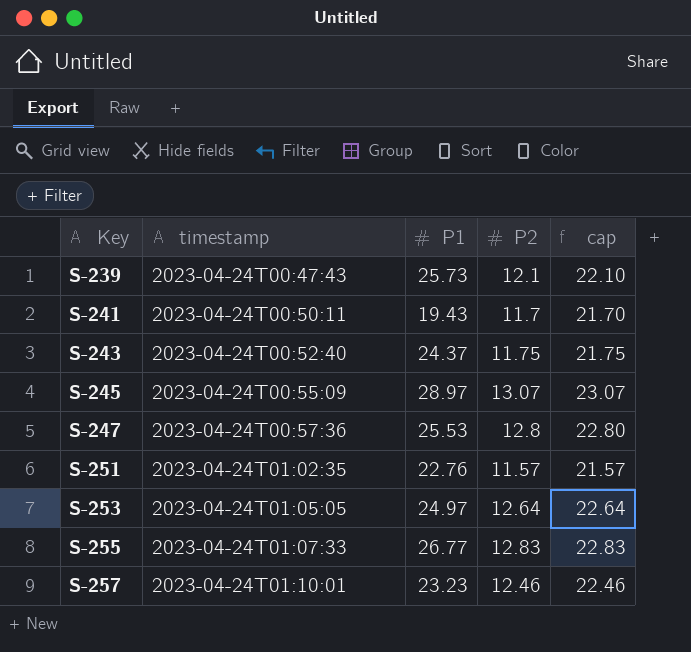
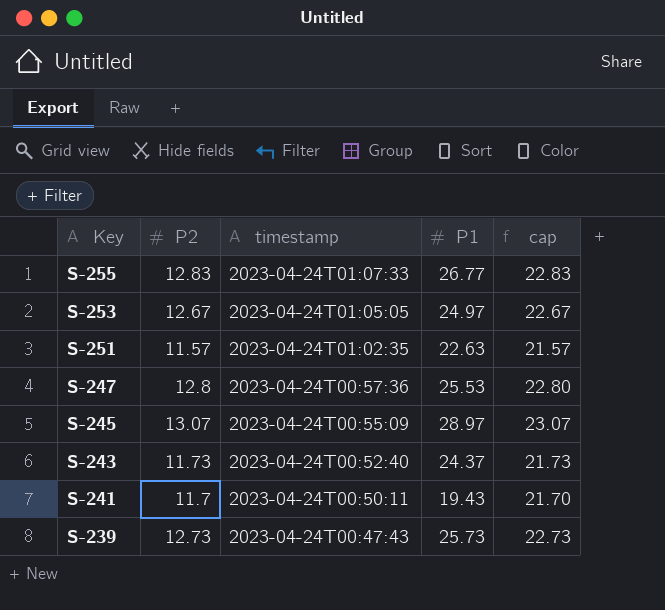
row order: Key ascending -> Key descending
column P2 | position: 4 -> 2
row S-257: 2023-04-24T01:10:01 | 23.23 | 12.46 | 22.46 -> none
S-253 | P2: 12.64 -> 12.67
S-253 | cap: 22.64 -> 22.67
S-251 | P1: 22.76 -> 22.63
S-243 | P2: 11.75 -> 11.73
S-243 | cap: 21.75 -> 21.73
S-239 | P2: 12.1 -> 12.73
S-239 | cap: 22.10 -> 22.73

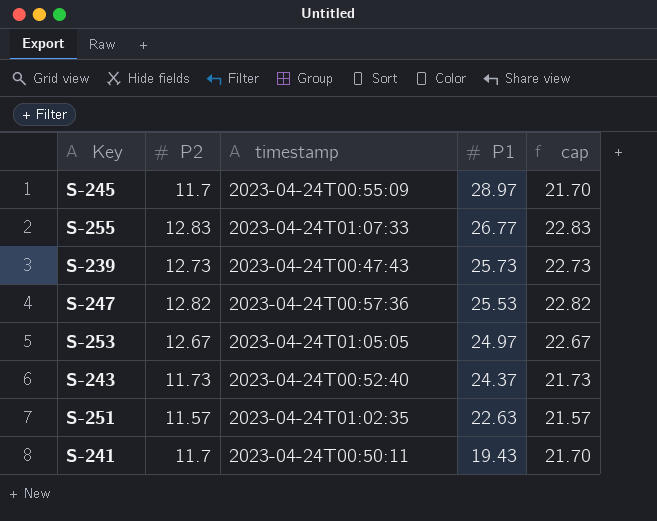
row order: Key descending -> P1 descending
S-245 | P2: 13.07 -> 11.7
S-245 | cap: 23.07 -> 21.70
S-247 | P2: 12.8 -> 12.82
S-247 | cap: 22.80 -> 22.82

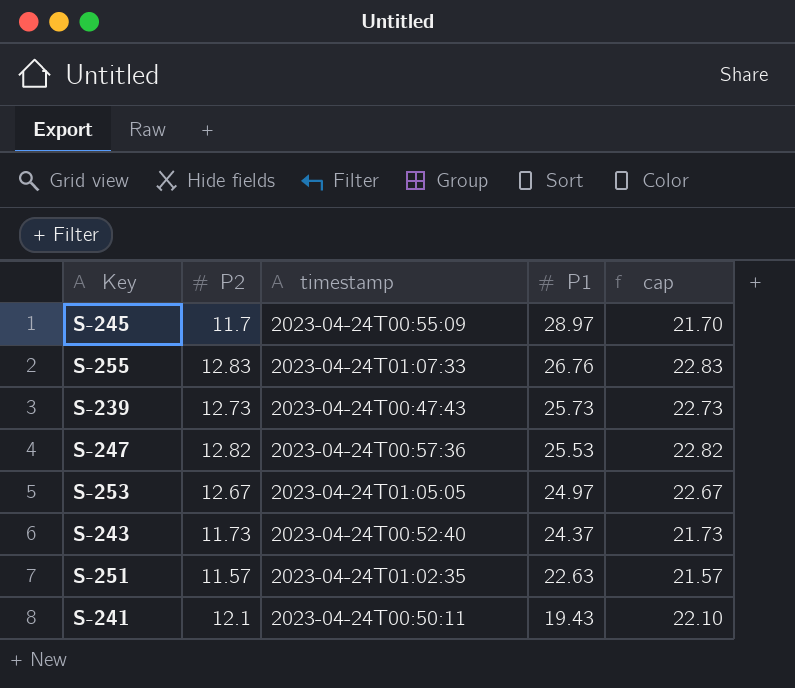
S-255 | P1: 26.77 -> 26.76
S-241 | P2: 11.7 -> 12.1
S-241 | cap: 21.70 -> 22.10

